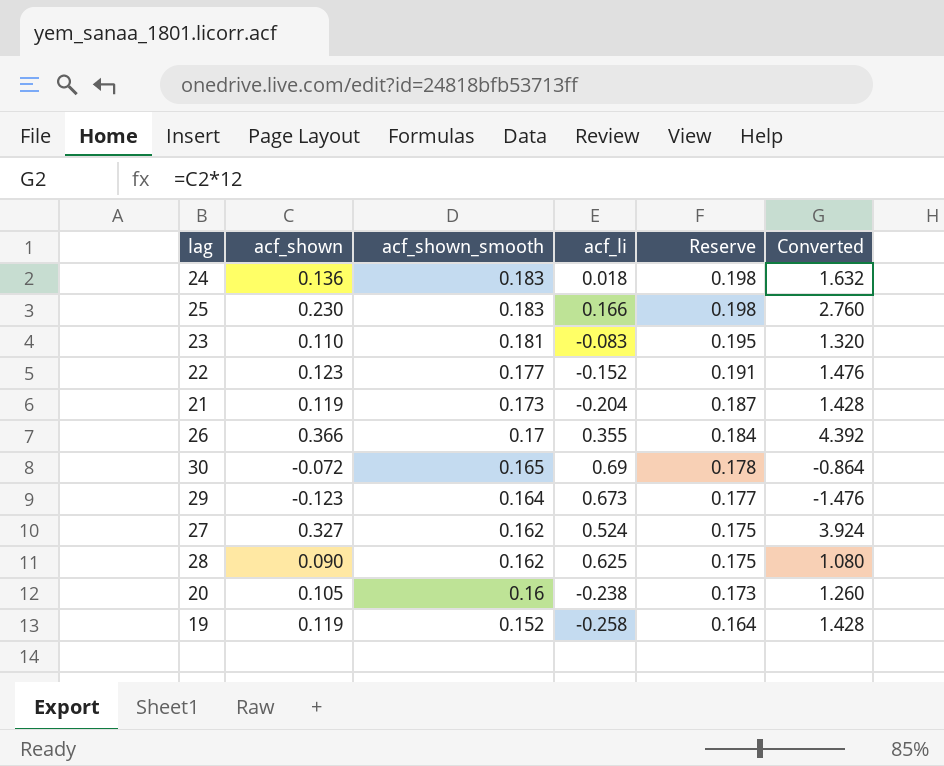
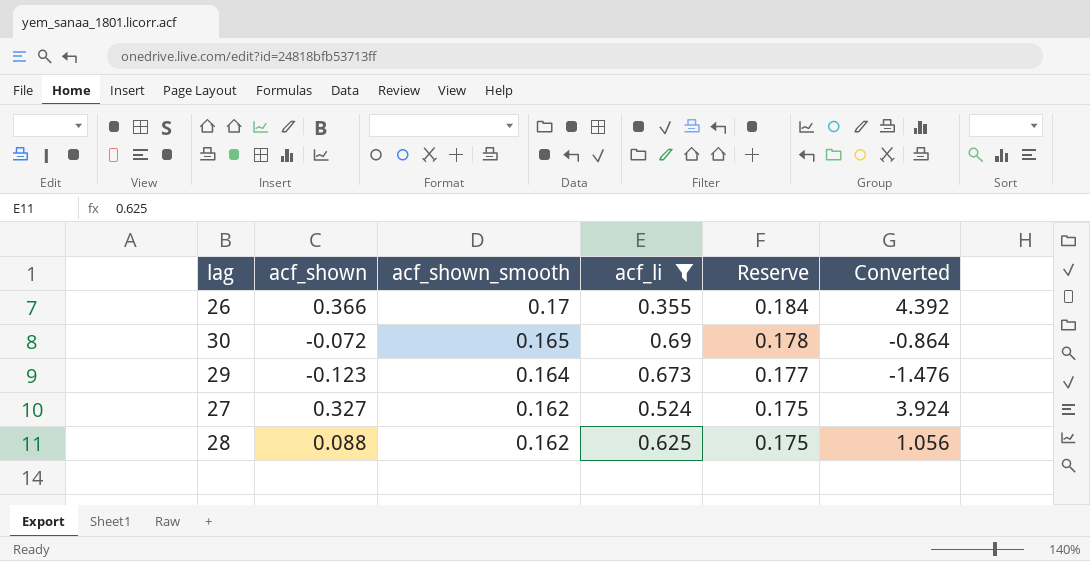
filter: none -> acf_li >= 0.355
28 | acf_shown: 0.090 -> 0.088
28 | Converted: 1.080 -> 1.056

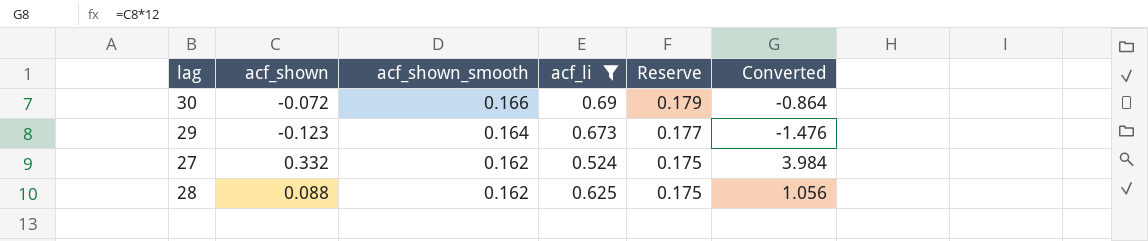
row 26: 0.366 | 0.17 | 0.355 | 0.184 | 4.392 -> none
30 | acf_shown_smooth: 0.165 -> 0.166
30 | Reserve: 0.178 -> 0.179
27 | acf_shown: 0.327 -> 0.332
27 | Converted: 3.924 -> 3.984

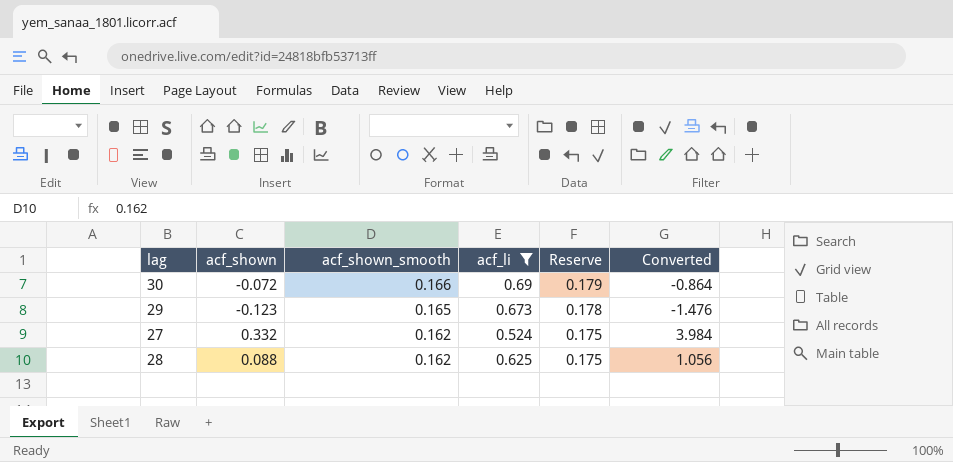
29 | acf_shown_smooth: 0.164 -> 0.165
29 | Reserve: 0.177 -> 0.178

